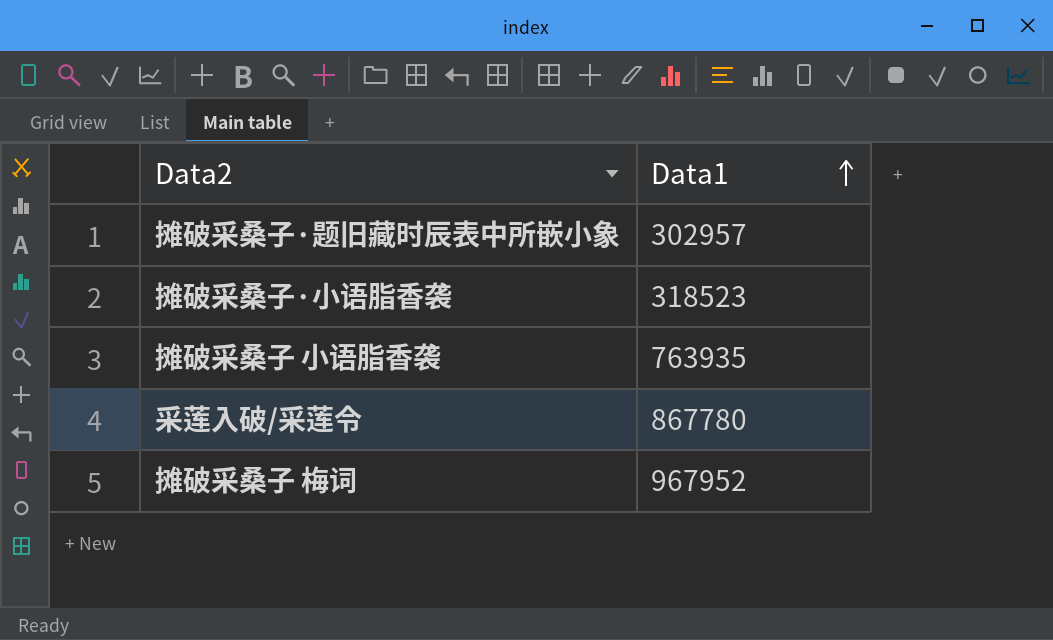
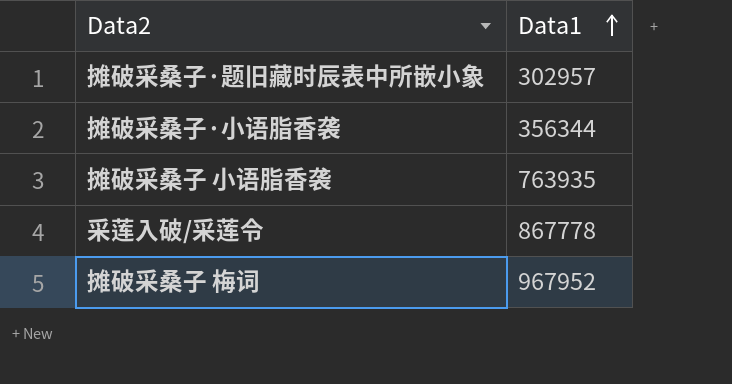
摊破采桑子·小语脂香袭 | Data1: 318523 -> 356344
采莲入破/采莲令 | Data1: 867780 -> 867778

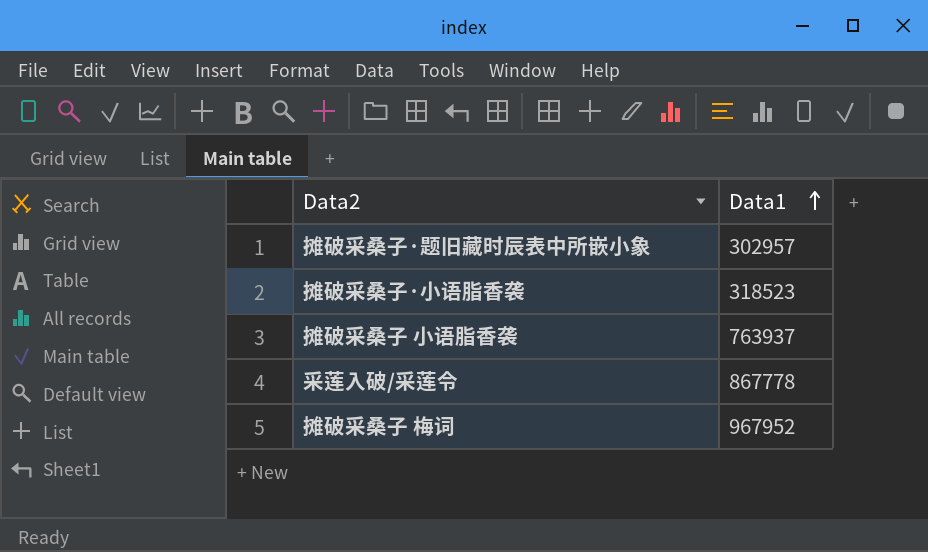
摊破采桑子·小语脂香袭 | Data1: 356344 -> 318523
摊破采桑子 小语脂香袭 | Data1: 763935 -> 763937

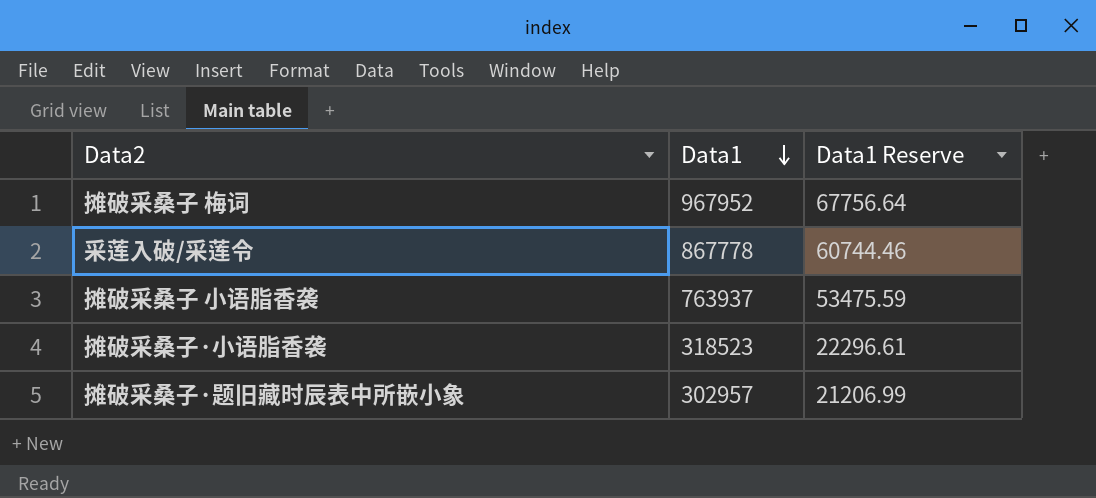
row order: Data1 ascending -> Data1 descending
column Data1 Reserve | formula: none -> [Data1] * 0.07

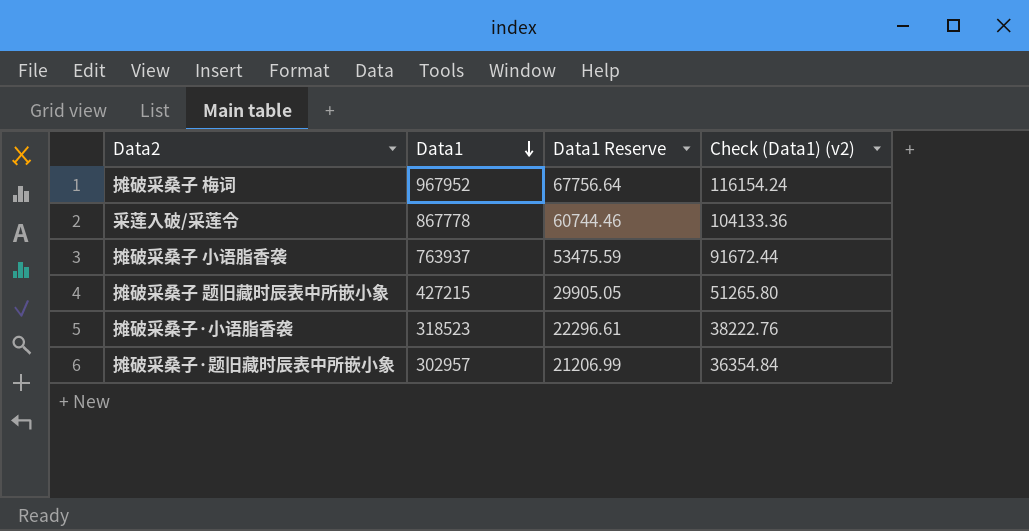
column Check (Data1) (v2) | formula: none -> [Data1] * 0.12
row 摊破采桑子 题旧藏时辰表中所嵌小象: none -> 427215 | 29905.05 | 51265.80

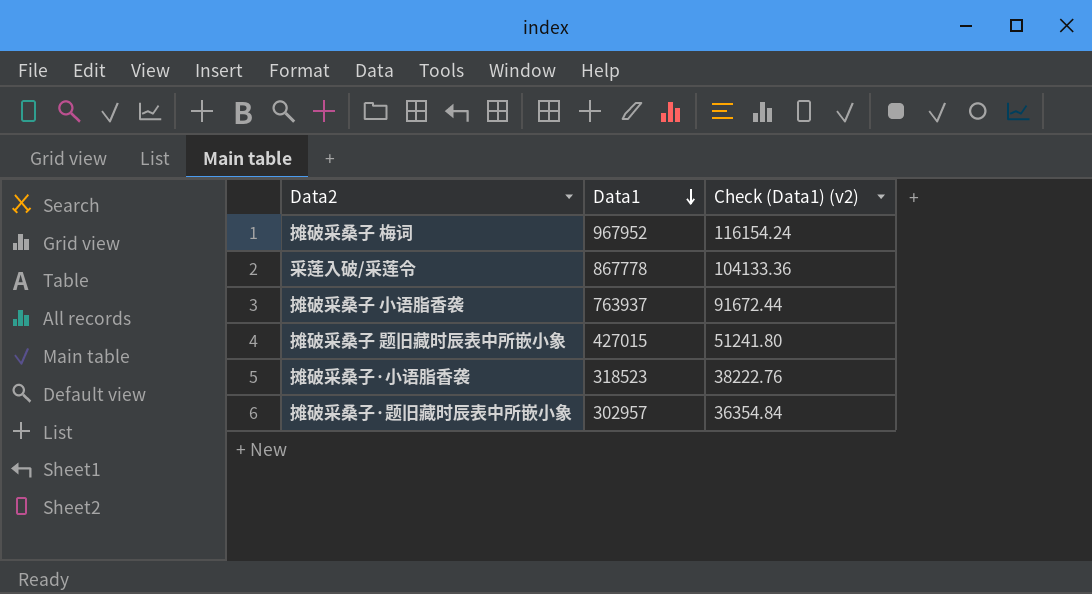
column Data1 Reserve | formula: [Data1] * 0.07 -> none
摊破采桑子 题旧藏时辰表中所嵌小象 | Data1: 427215 -> 427015
摊破采桑子 题旧藏时辰表中所嵌小象 | Check (Data1) (v2): 51265.80 -> 51241.80

